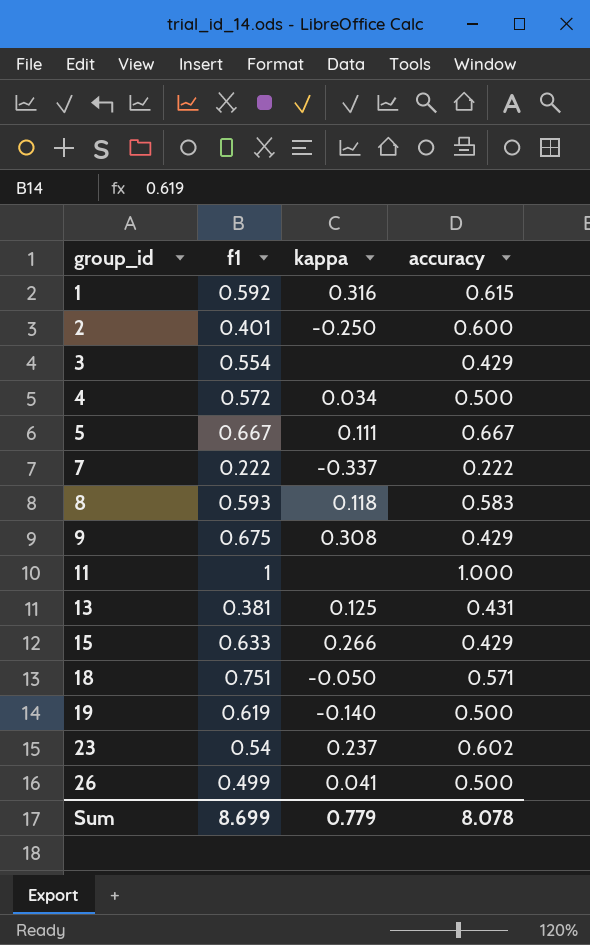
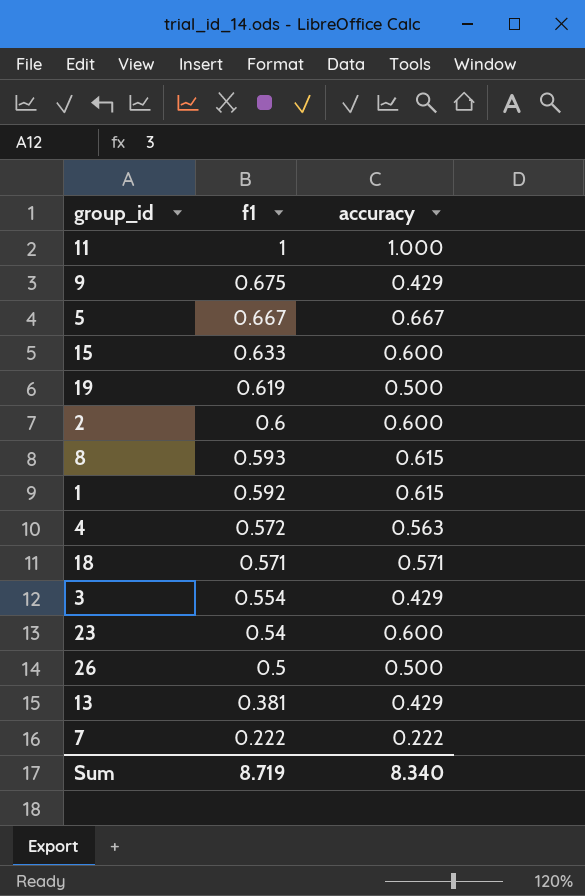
row order: group_id ascending -> f1 descending
column kappa | position: 3 -> none
15 | accuracy: 0.429 -> 0.600
2 | f1: 0.401 -> 0.6
8 | accuracy: 0.583 -> 0.615
4 | accuracy: 0.500 -> 0.563
18 | f1: 0.751 -> 0.571
23 | accuracy: 0.602 -> 0.600
26 | f1: 0.499 -> 0.5
13 | accuracy: 0.431 -> 0.429
Sum | f1: 8.699 -> 8.719
Sum | accuracy: 8.078 -> 8.340

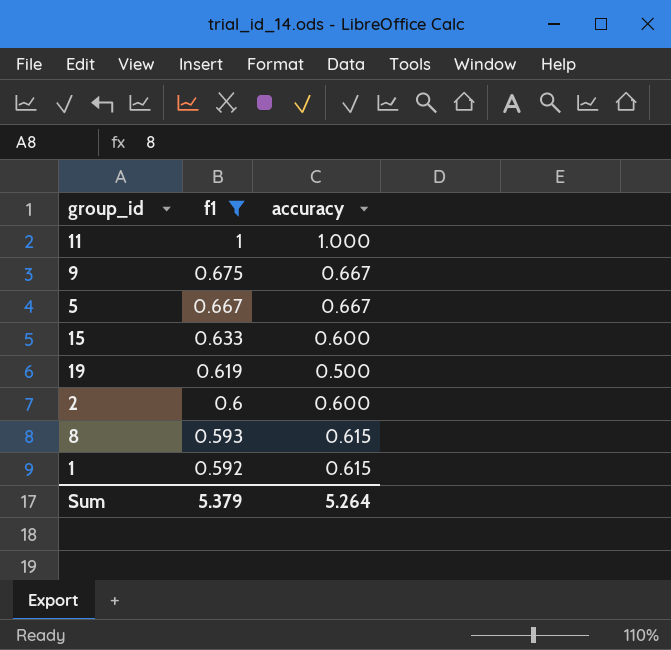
filter: none -> f1 >= 0.592
9 | accuracy: 0.429 -> 0.667
Sum | f1: 8.719 -> 5.379
Sum | accuracy: 8.340 -> 5.264

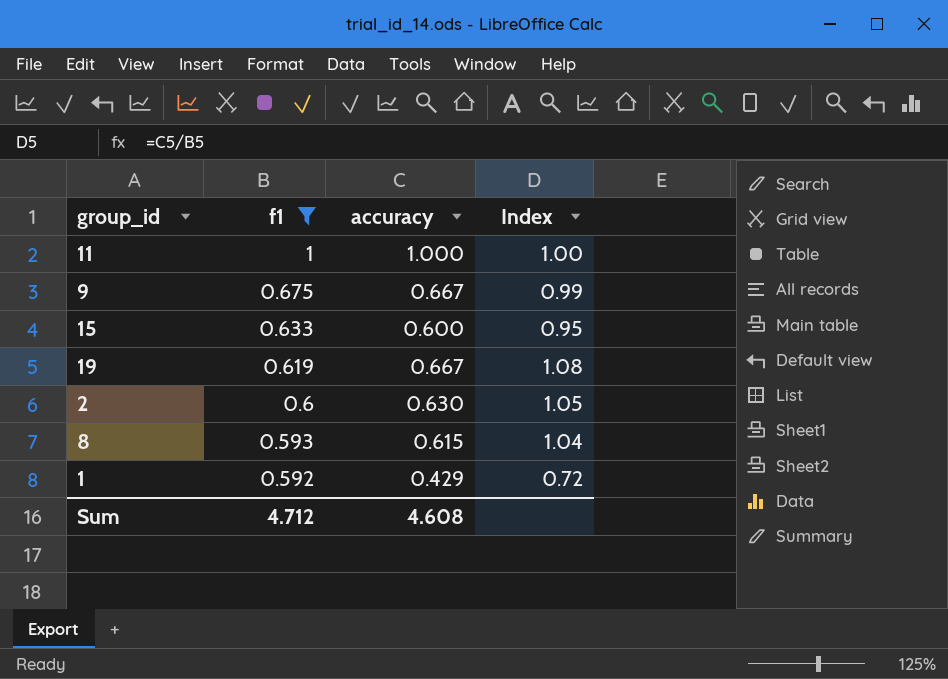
column Index | formula: none -> [accuracy] / [f1]
row 5: 0.667 | 0.667 -> none
19 | accuracy: 0.500 -> 0.667
2 | accuracy: 0.600 -> 0.630
1 | accuracy: 0.615 -> 0.429
Sum | f1: 5.379 -> 4.712
Sum | accuracy: 5.264 -> 4.608

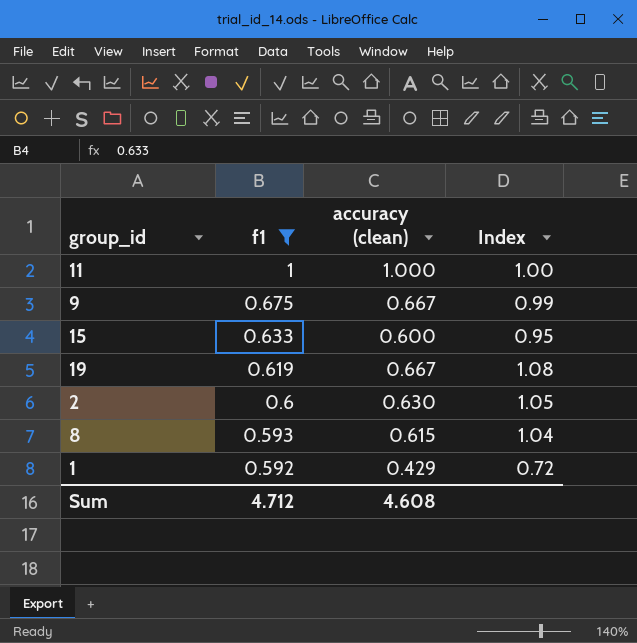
column name: accuracy -> accuracy (clean)

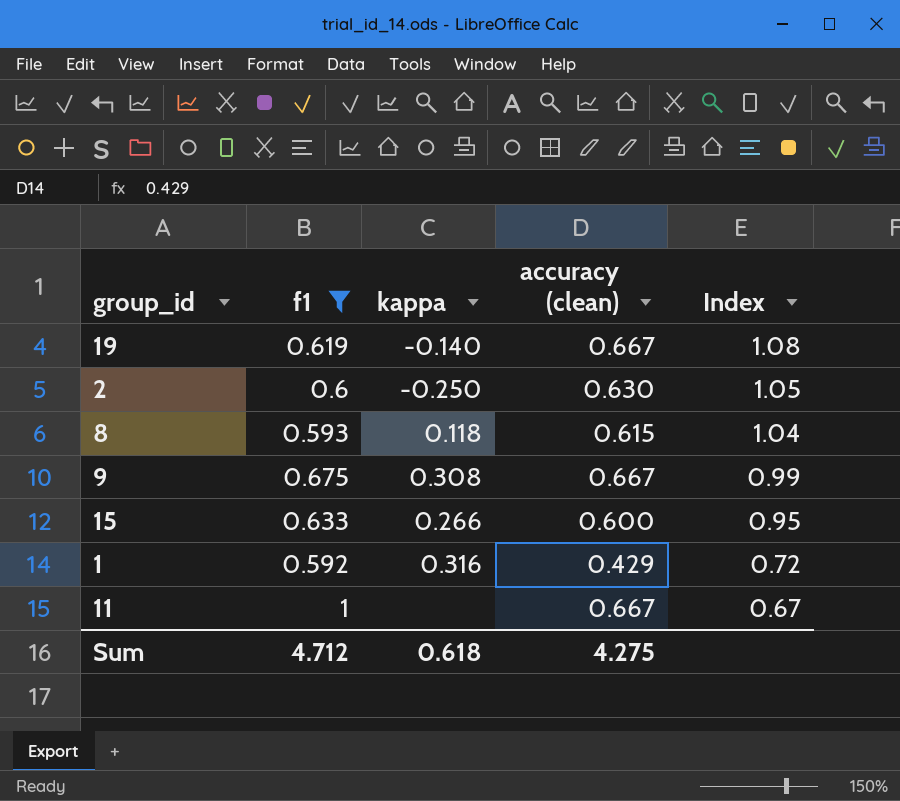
row order: f1 descending -> Index descending
column kappa | position: none -> 3
11 | accuracy (clean): 1.000 -> 0.667
11 | Index: 1.00 -> 0.67
Sum | accuracy (clean): 4.608 -> 4.275

